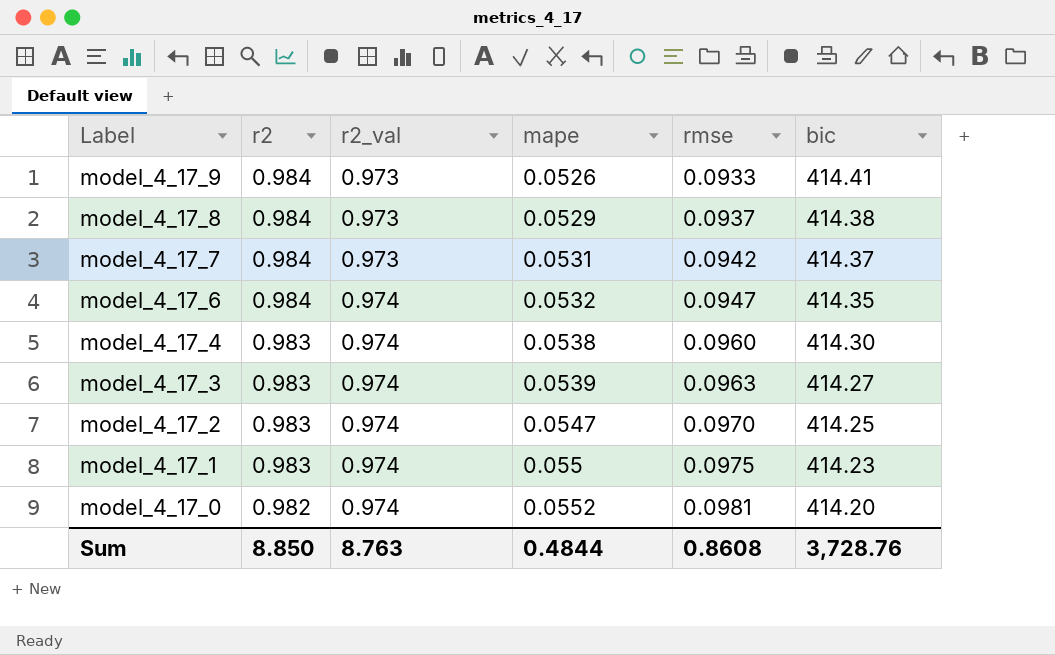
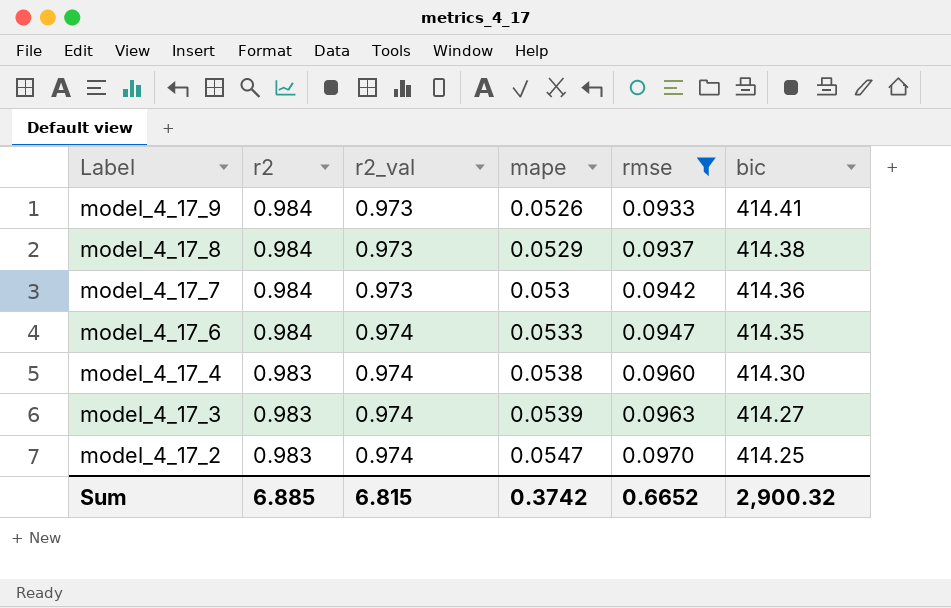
filter: none -> rmse <= 0.0970
model_4_17_7 | mape: 0.0531 -> 0.053
model_4_17_7 | bic: 414.37 -> 414.36
model_4_17_6 | mape: 0.0532 -> 0.0533
Sum | r2: 8.850 -> 6.885
Sum | r2_val: 8.763 -> 6.815
Sum | mape: 0.4844 -> 0.3742
Sum | rmse: 0.8608 -> 0.6652
Sum | bic: 3,728.76 -> 2,900.32

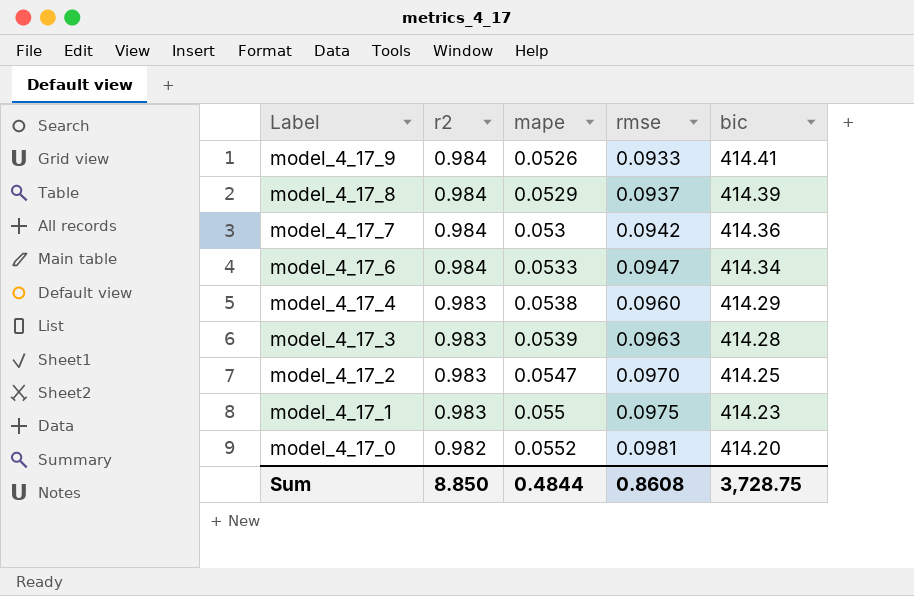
filter: rmse <= 0.0970 -> none
column r2_val | position: 3 -> none
model_4_17_8 | bic: 414.38 -> 414.39
model_4_17_6 | bic: 414.35 -> 414.34
model_4_17_4 | bic: 414.30 -> 414.29
model_4_17_3 | bic: 414.27 -> 414.28
Sum | r2: 6.885 -> 8.850
Sum | mape: 0.3742 -> 0.4844
Sum | rmse: 0.6652 -> 0.8608
Sum | bic: 2,900.32 -> 3,728.75

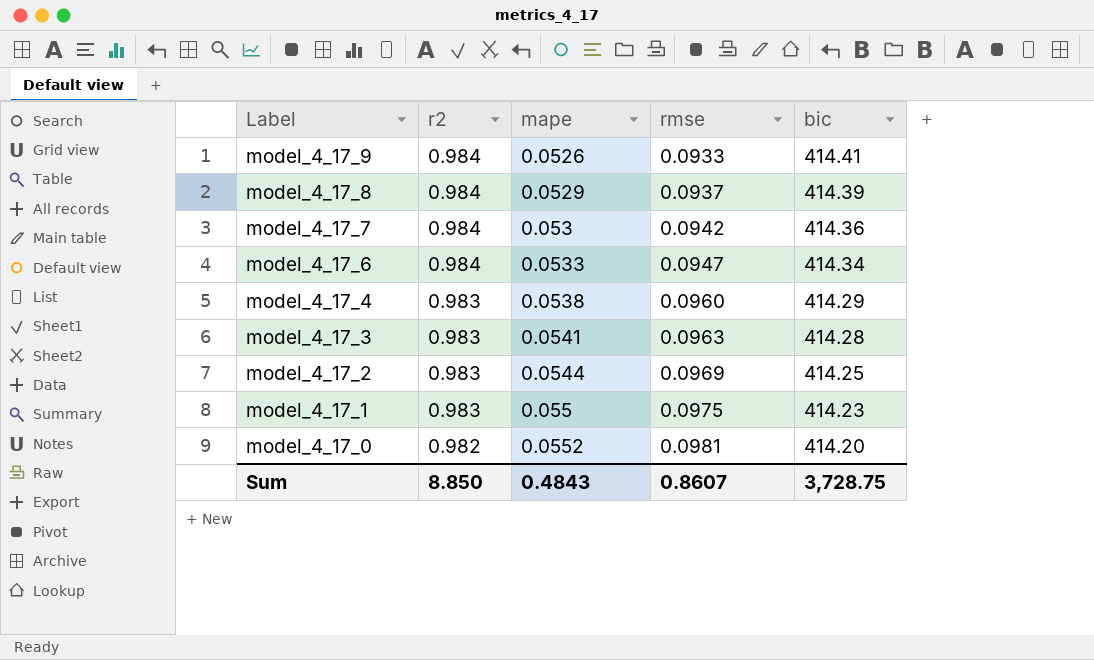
model_4_17_3 | mape: 0.0539 -> 0.0541
model_4_17_2 | mape: 0.0547 -> 0.0544
model_4_17_2 | rmse: 0.0970 -> 0.0969
Sum | mape: 0.4844 -> 0.4843
Sum | rmse: 0.8608 -> 0.8607

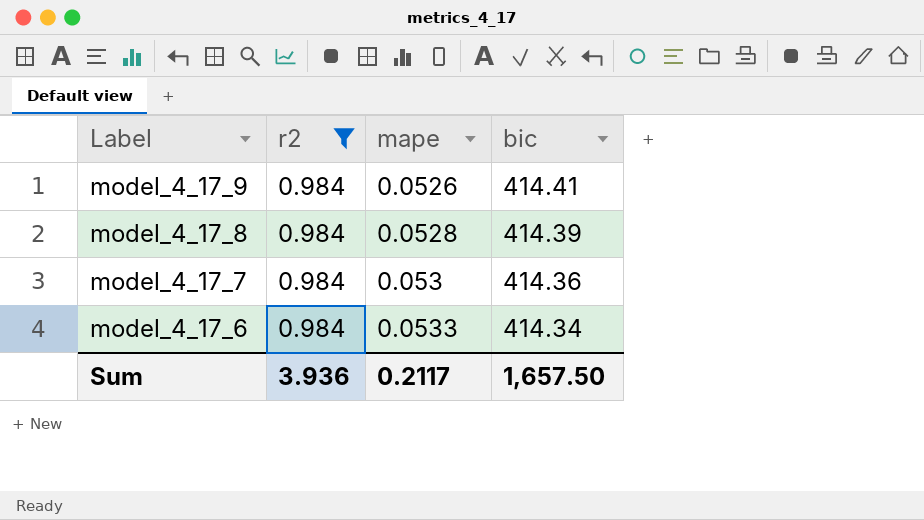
filter: none -> r2 = 0.984
column rmse | position: 4 -> none
model_4_17_8 | mape: 0.0529 -> 0.0528
Sum | r2: 8.850 -> 3.936
Sum | mape: 0.4843 -> 0.2117
Sum | bic: 3,728.75 -> 1,657.50

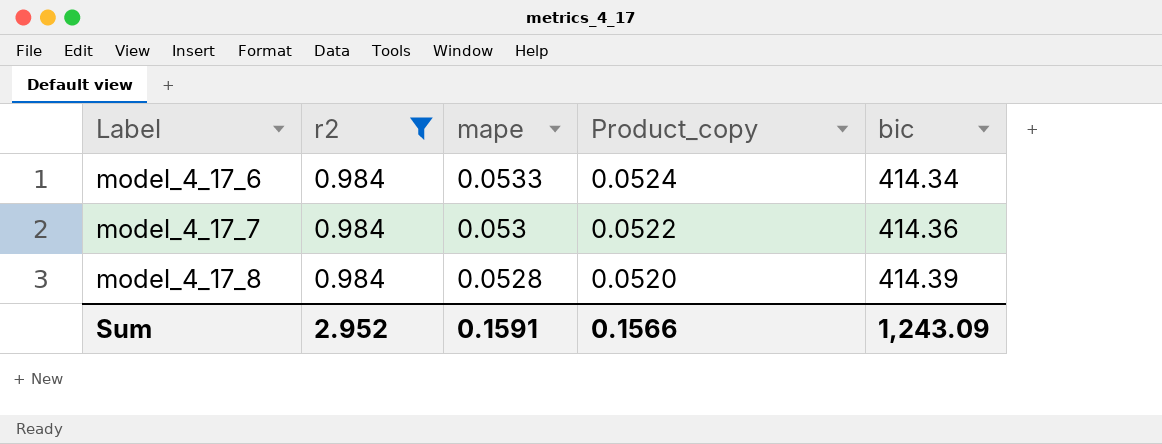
row order: Label descending -> Label ascending
column Product_copy | formula: none -> [r2] * [mape]
row model_4_17_9: 0.984 | 0.0526 | 414.41 -> none
Sum | r2: 3.936 -> 2.952
Sum | mape: 0.2117 -> 0.1591
Sum | bic: 1,657.50 -> 1,243.09

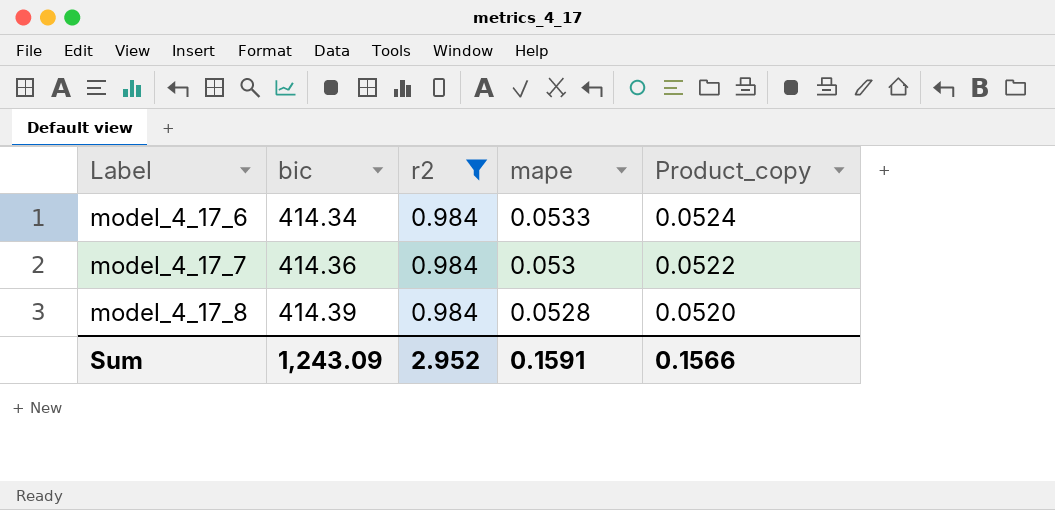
column bic | position: 5 -> 2

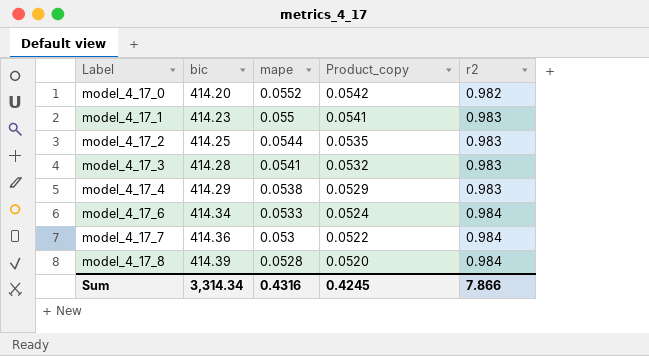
filter: r2 = 0.984 -> none
column r2 | position: 3 -> 5
Sum | bic: 1,243.09 -> 3,314.34
Sum | mape: 0.1591 -> 0.4316
Sum | Product_copy: 0.1566 -> 0.4245
Sum | r2: 2.952 -> 7.866

